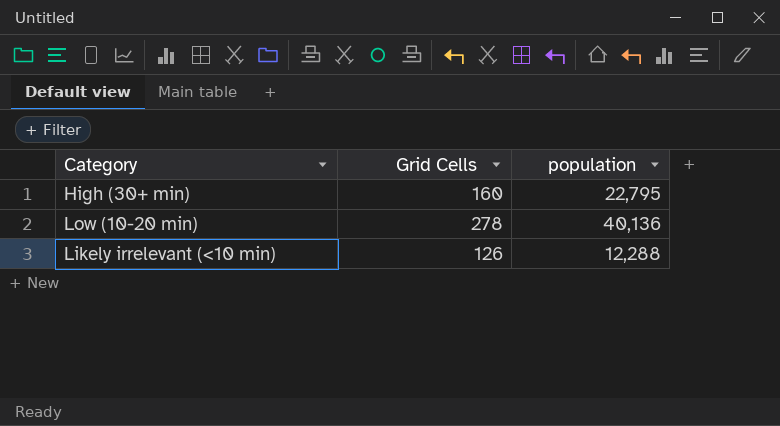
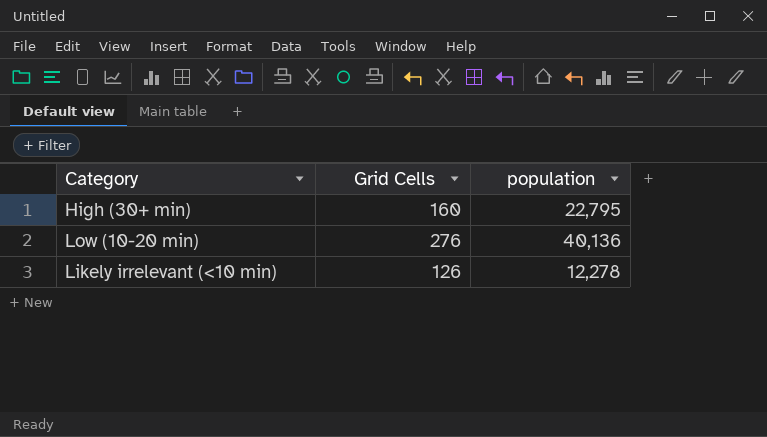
Low (10-20 min) | Grid Cells: 278 -> 276
Likely irrelevant (<10 min) | population: 12,288 -> 12,278

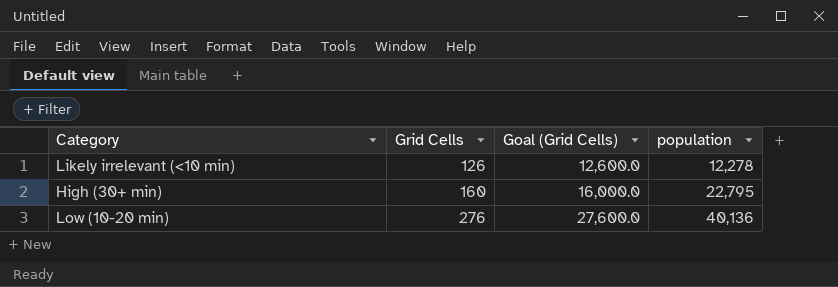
row order: none -> Grid Cells ascending
column Goal (Grid Cells) | formula: none -> [Grid Cells] * 100

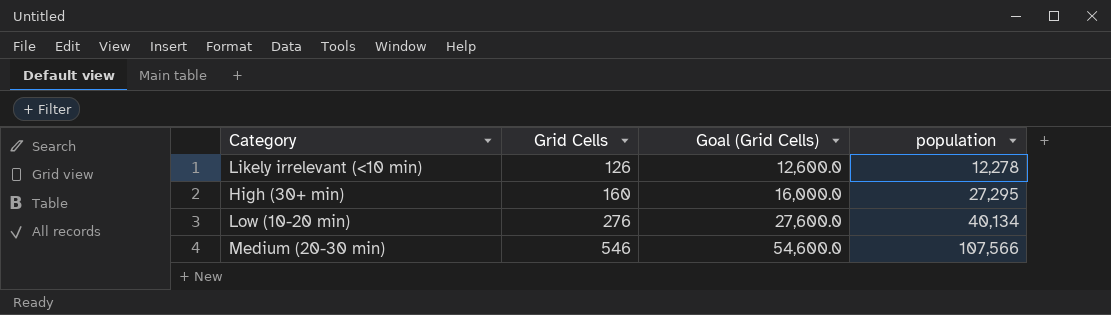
High (30+ min) | population: 22,795 -> 27,295
Low (10-20 min) | population: 40,136 -> 40,134
row Medium (20-30 min): none -> 546 | 54,600.0 | 107,566

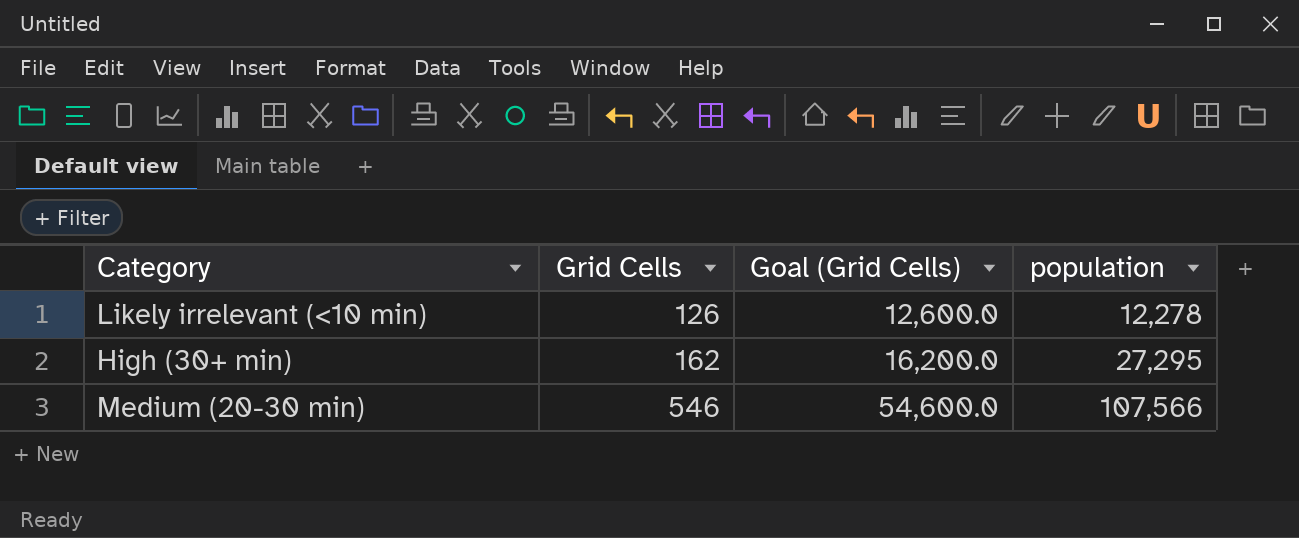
row Low (10-20 min): 276 | 27,600.0 | 40,134 -> none
High (30+ min) | Grid Cells: 160 -> 162
High (30+ min) | Goal (Grid Cells): 16,000.0 -> 16,200.0

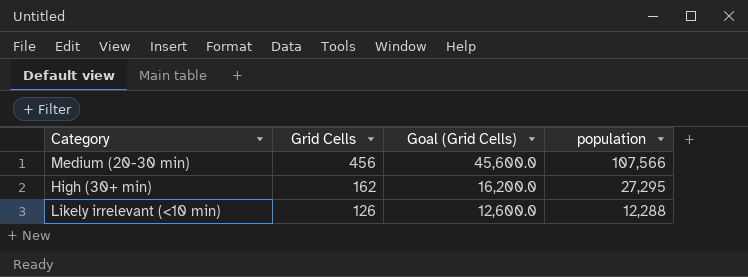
row order: Grid Cells ascending -> Grid Cells descending
Medium (20-30 min) | Grid Cells: 546 -> 456
Medium (20-30 min) | Goal (Grid Cells): 54,600.0 -> 45,600.0
Likely irrelevant (<10 min) | population: 12,278 -> 12,288

